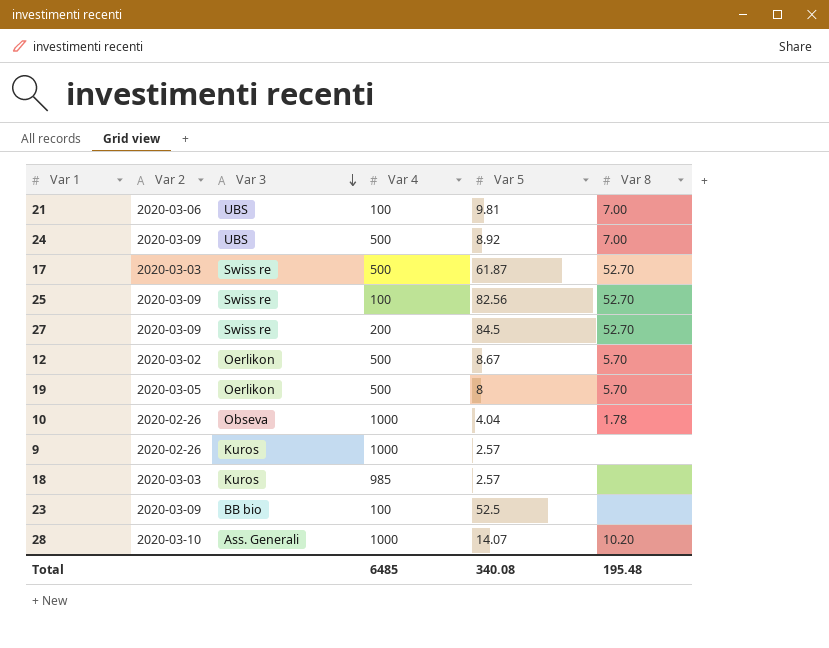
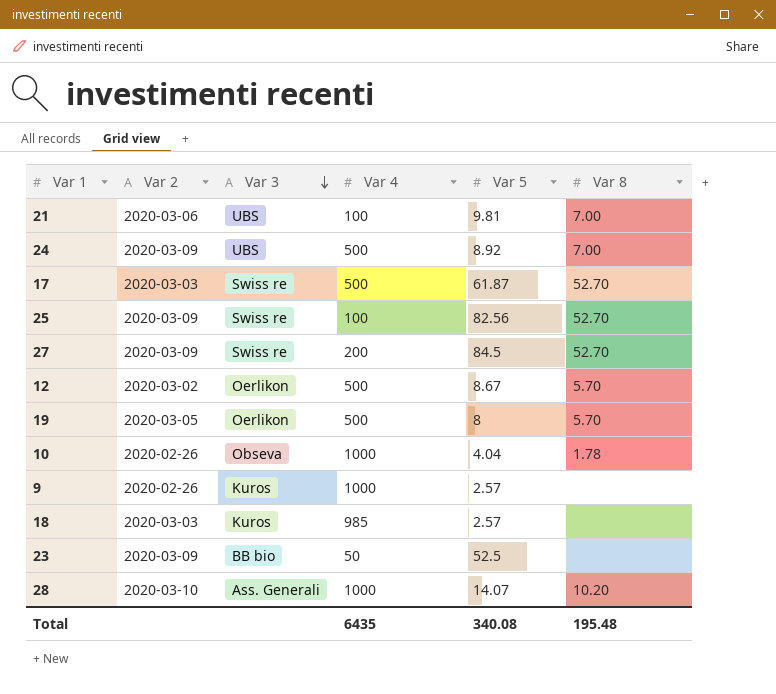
23 | Var 4: 100 -> 50
Total | Var 4: 6485 -> 6435

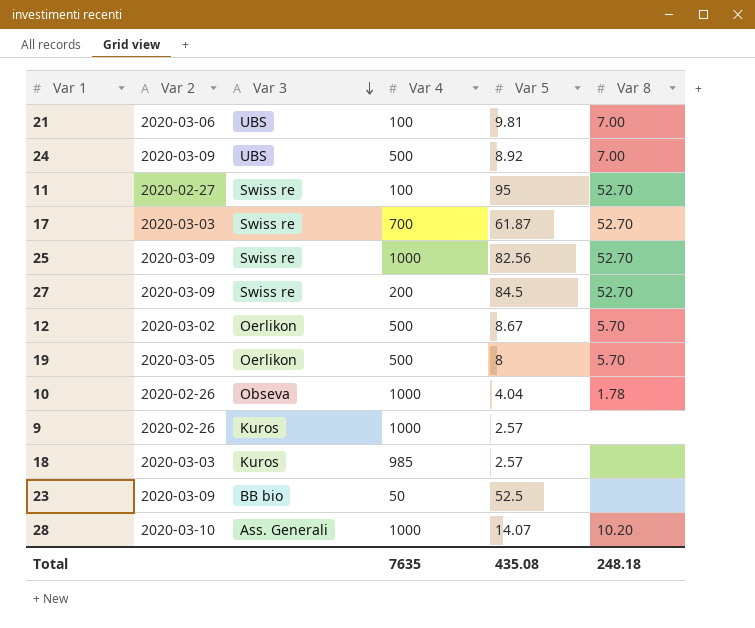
row 11: none -> 2020-02-27 | Swiss re | 100 | 95 | 52.70
17 | Var 4: 500 -> 700
25 | Var 4: 100 -> 1000
Total | Var 4: 6435 -> 7635
Total | Var 5: 340.08 -> 435.08
Total | Var 8: 195.48 -> 248.18

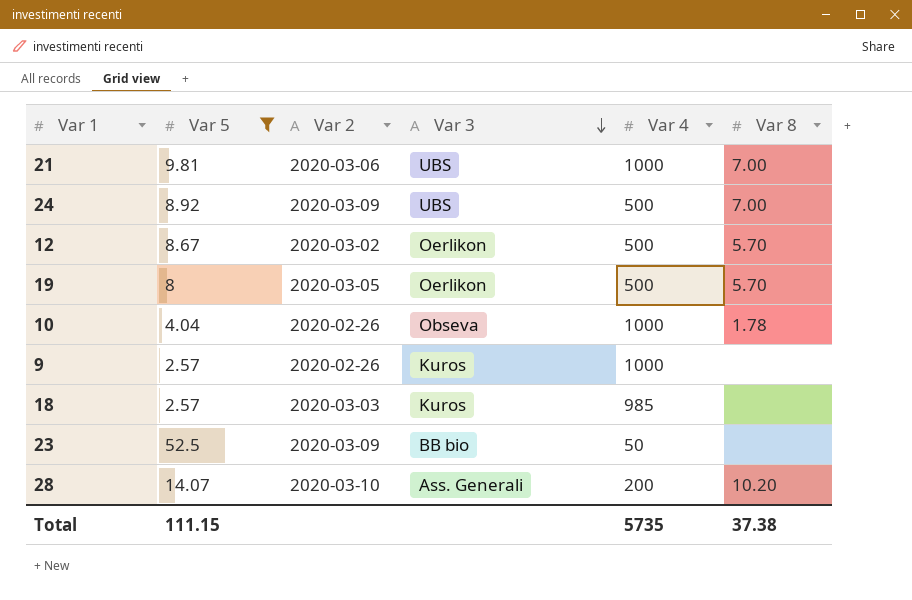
filter: none -> Var 5 <= 52.5
column Var 5 | position: 5 -> 2
21 | Var 4: 100 -> 1000
28 | Var 4: 1000 -> 200
Total | Var 5: 435.08 -> 111.15
Total | Var 4: 7635 -> 5735
Total | Var 8: 248.18 -> 37.38

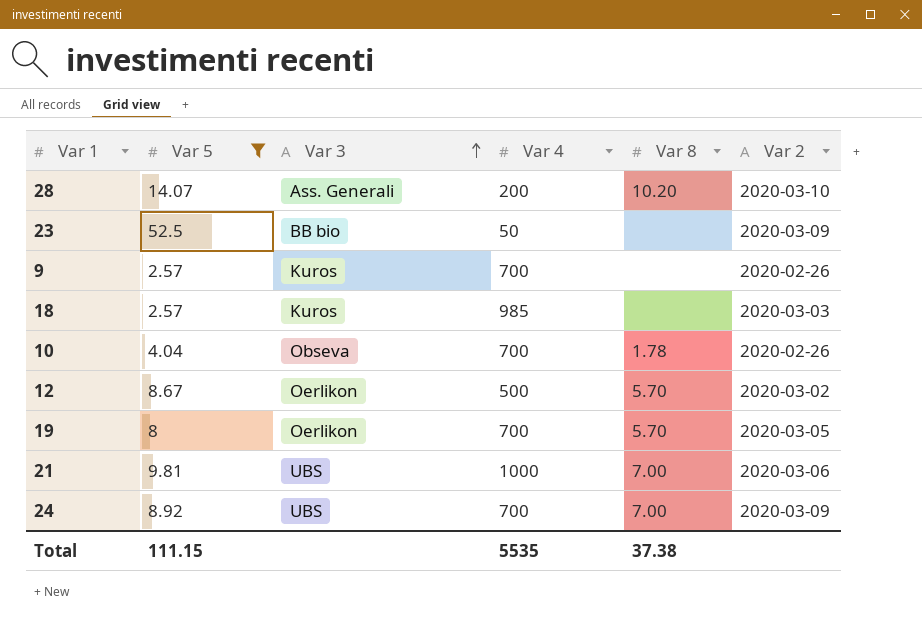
row order: Var 3 descending -> Var 3 ascending
column Var 2 | position: 3 -> 6
9 | Var 4: 1000 -> 700
10 | Var 4: 1000 -> 700
19 | Var 4: 500 -> 700
24 | Var 4: 500 -> 700
Total | Var 4: 5735 -> 5535

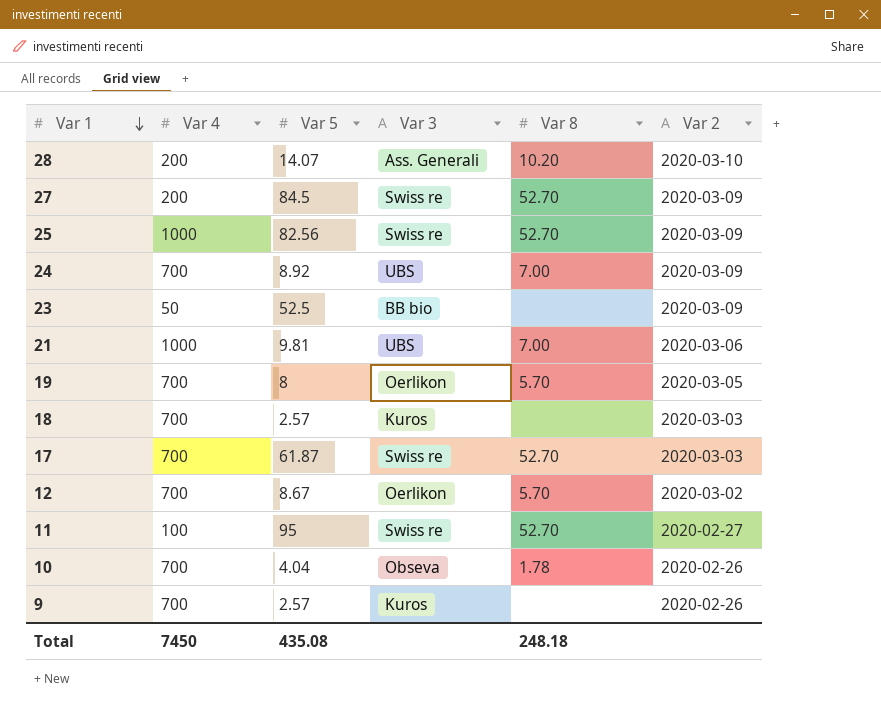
filter: Var 5 <= 52.5 -> none
row order: Var 3 ascending -> Var 1 descending
column Var 4 | position: 4 -> 2
18 | Var 4: 985 -> 700
12 | Var 4: 500 -> 700
Total | Var 4: 5535 -> 7450
Total | Var 5: 111.15 -> 435.08
Total | Var 8: 37.38 -> 248.18

